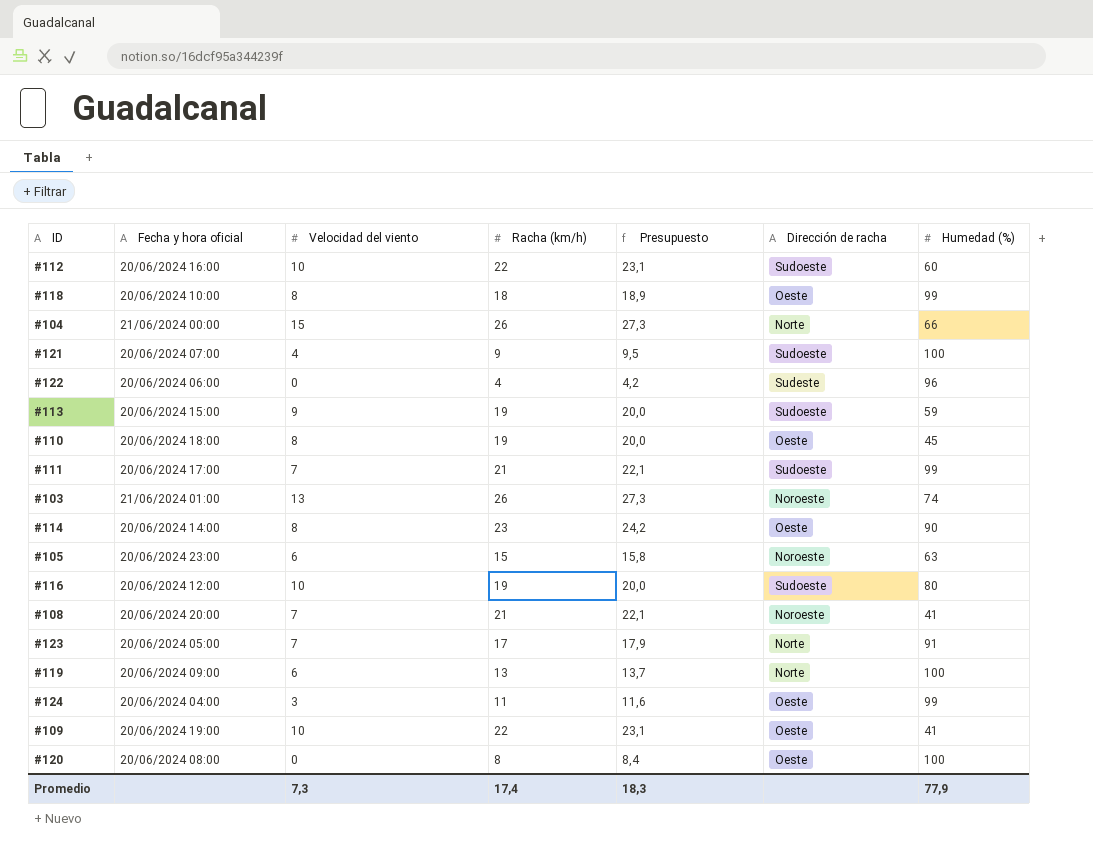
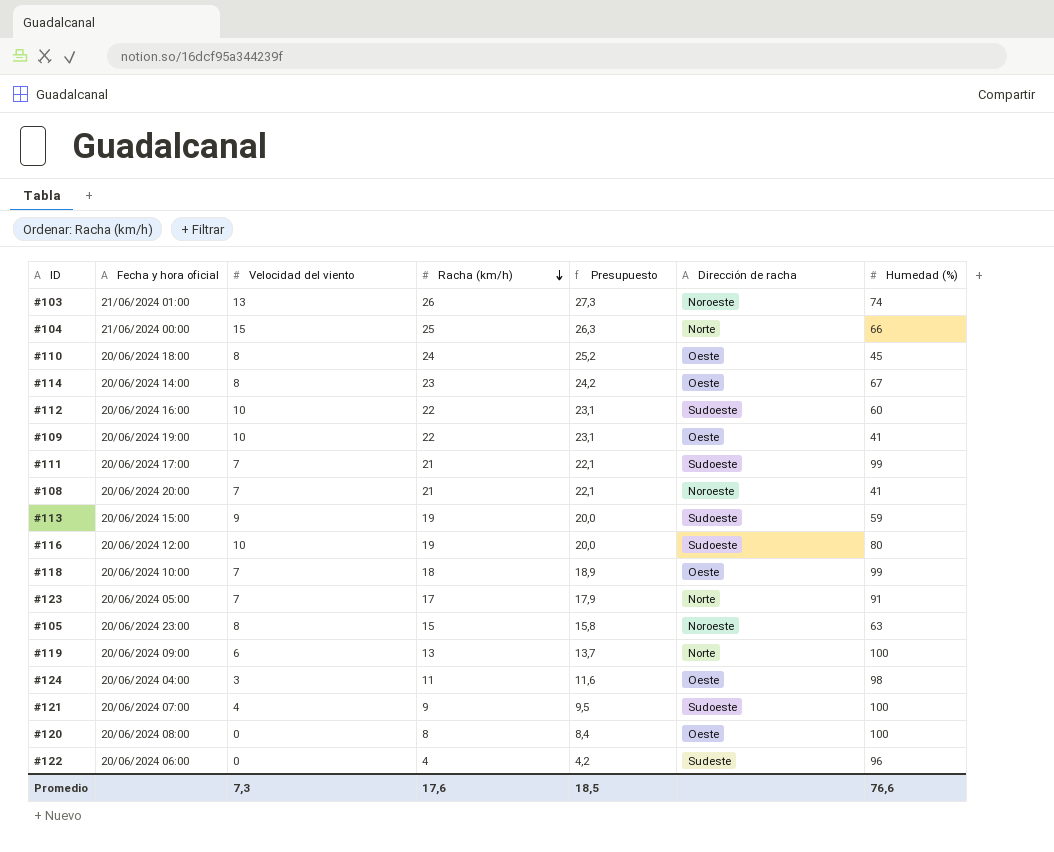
row order: none -> Racha (km/h) descending
#104 | Racha (km/h): 26 -> 25
#104 | Presupuesto: 27,3 -> 26,3
#110 | Racha (km/h): 19 -> 24
#110 | Presupuesto: 20,0 -> 25,2
#114 | Humedad (%): 90 -> 67
#118 | Velocidad del viento: 8 -> 7
#105 | Velocidad del viento: 6 -> 8
#124 | Humedad (%): 99 -> 98
Promedio | Racha (km/h): 17,4 -> 17,6
Promedio | Presupuesto: 18,3 -> 18,5
Promedio | Humedad (%): 77,9 -> 76,6

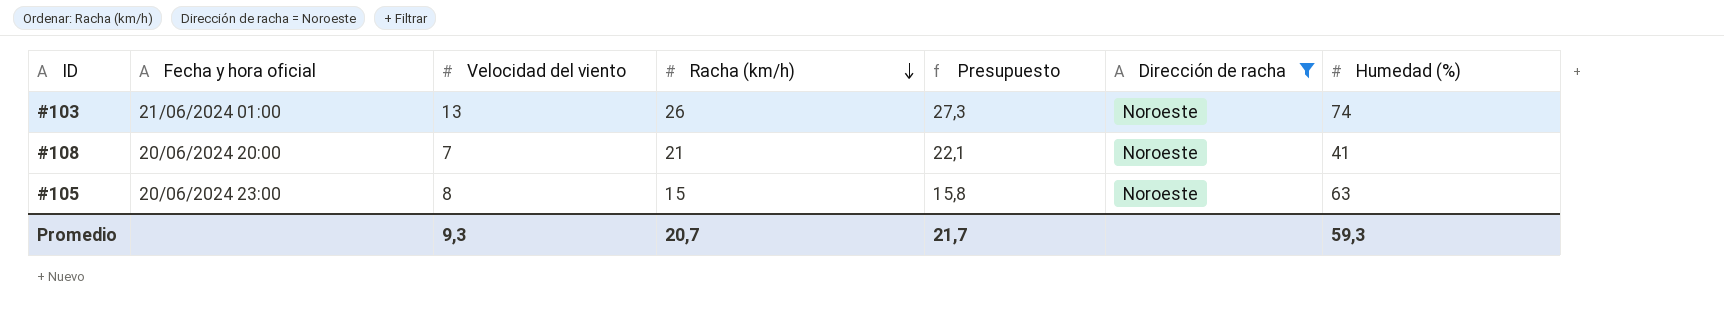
filter: none -> Dirección de racha = Noroeste
Promedio | Velocidad del viento: 7,3 -> 9,3
Promedio | Racha (km/h): 17,6 -> 20,7
Promedio | Presupuesto: 18,5 -> 21,7
Promedio | Humedad (%): 76,6 -> 59,3

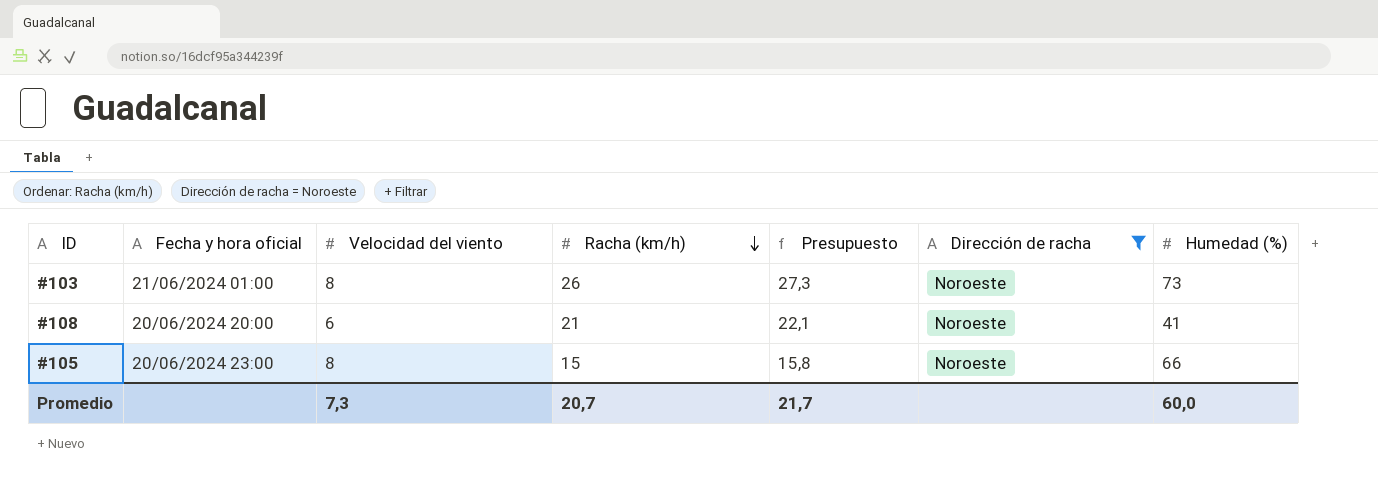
#103 | Velocidad del viento: 13 -> 8
#103 | Humedad (%): 74 -> 73
#108 | Velocidad del viento: 7 -> 6
#105 | Humedad (%): 63 -> 66
Promedio | Velocidad del viento: 9,3 -> 7,3
Promedio | Humedad (%): 59,3 -> 60,0

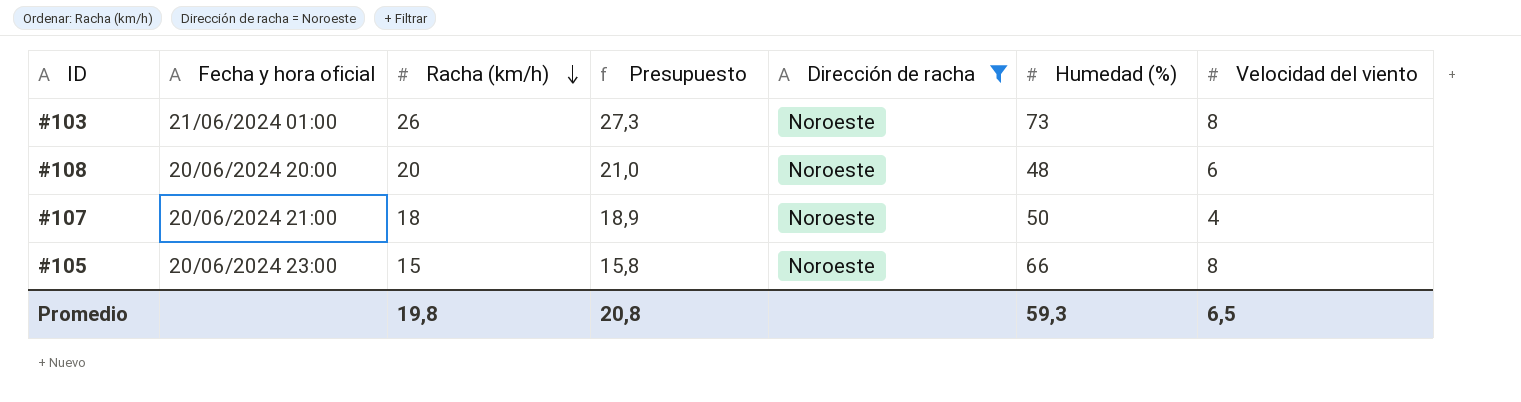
column Velocidad del viento | position: 3 -> 7
#108 | Racha (km/h): 21 -> 20
#108 | Presupuesto: 22,1 -> 21,0
#108 | Humedad (%): 41 -> 48
row #107: none -> 20/06/2024 21:00 | 18 | 18,9 | Noroeste | 50 | 4
Promedio | Racha (km/h): 20,7 -> 19,8
Promedio | Presupuesto: 21,7 -> 20,8
Promedio | Humedad (%): 60,0 -> 59,3
Promedio | Velocidad del viento: 7,3 -> 6,5

